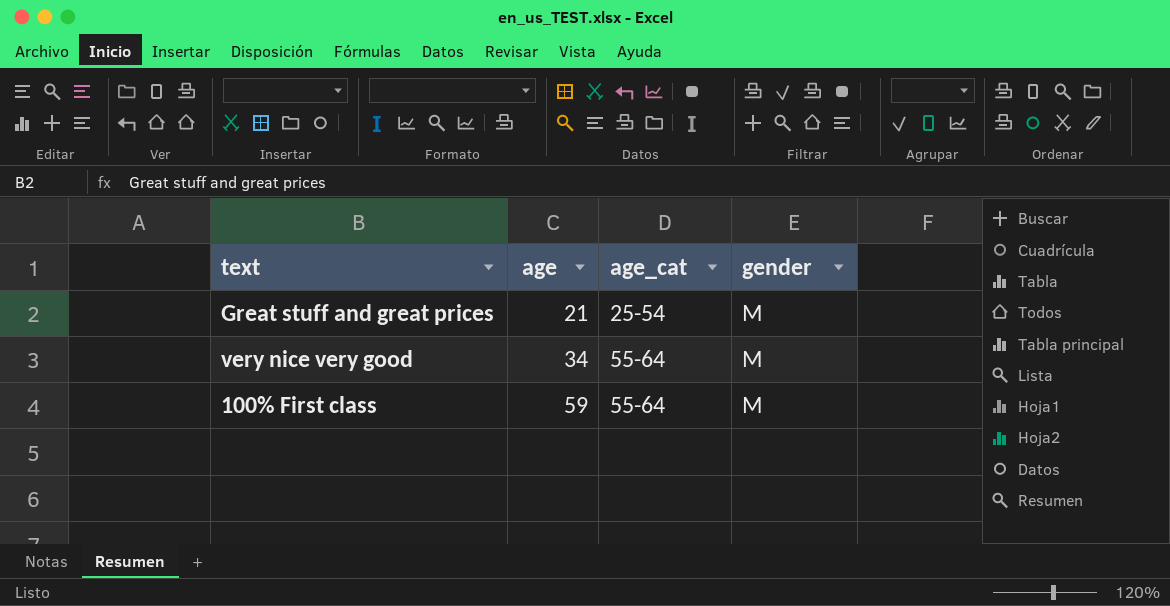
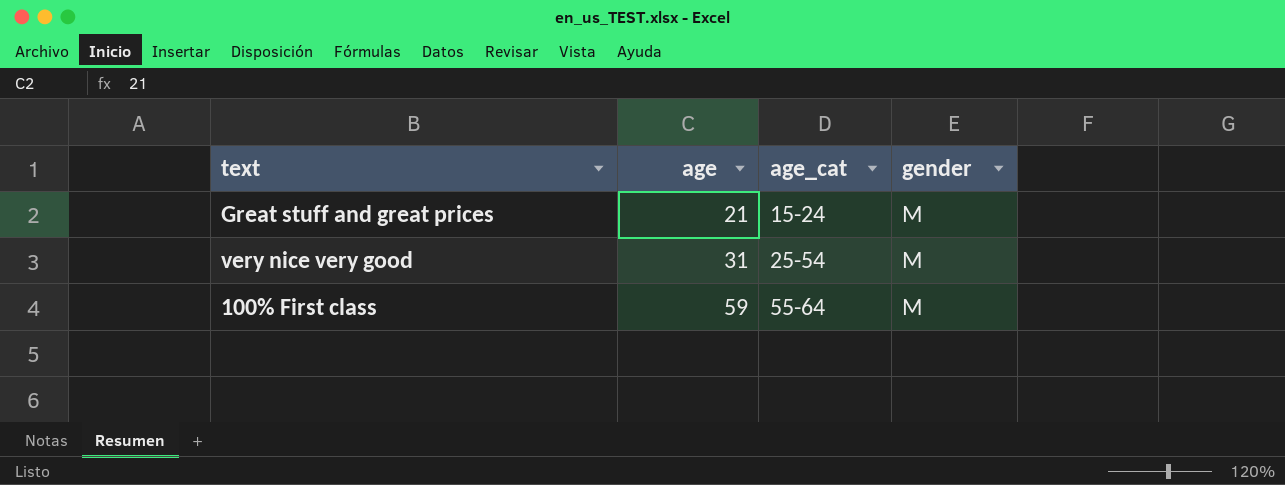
Great stuff and great prices | age_cat: 25-54 -> 15-24
very nice very good | age: 34 -> 31
very nice very good | age_cat: 55-64 -> 25-54

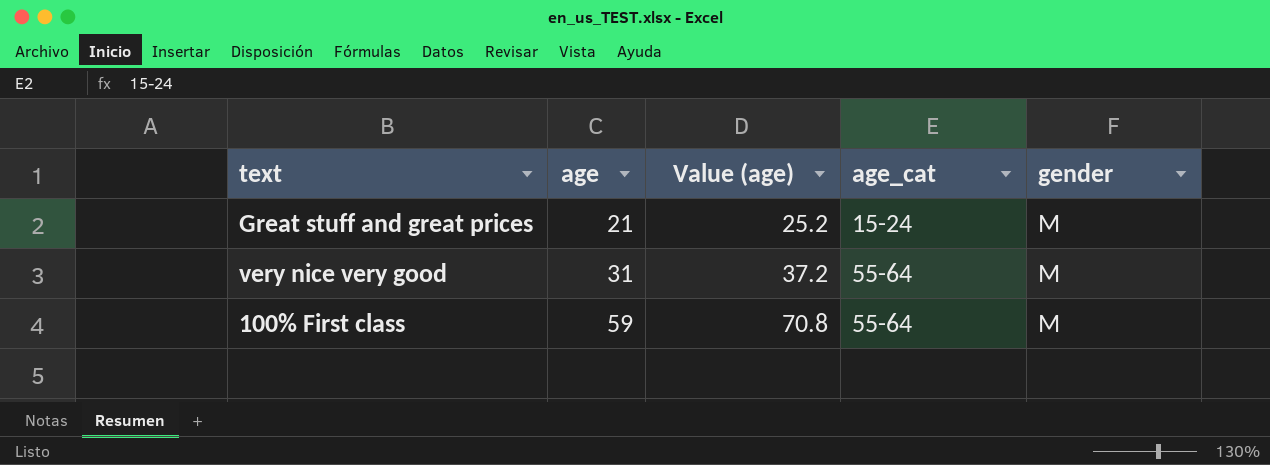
column Value (age) | formula: none -> [age] * 1.2
very nice very good | age_cat: 25-54 -> 55-64

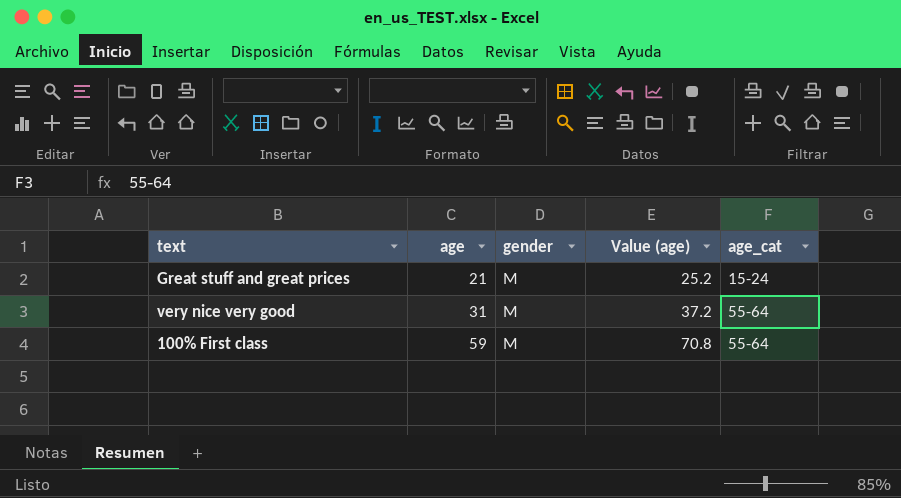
column gender | position: 5 -> 3

